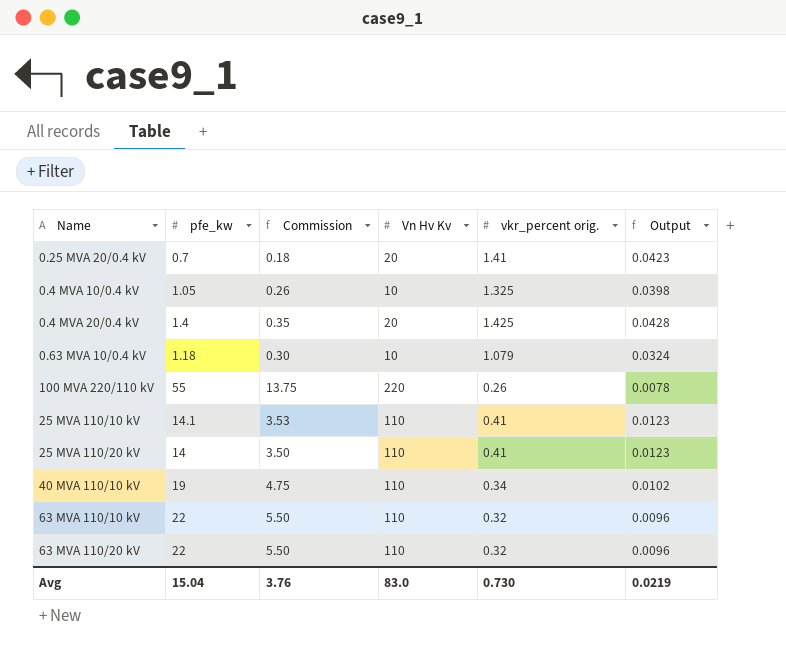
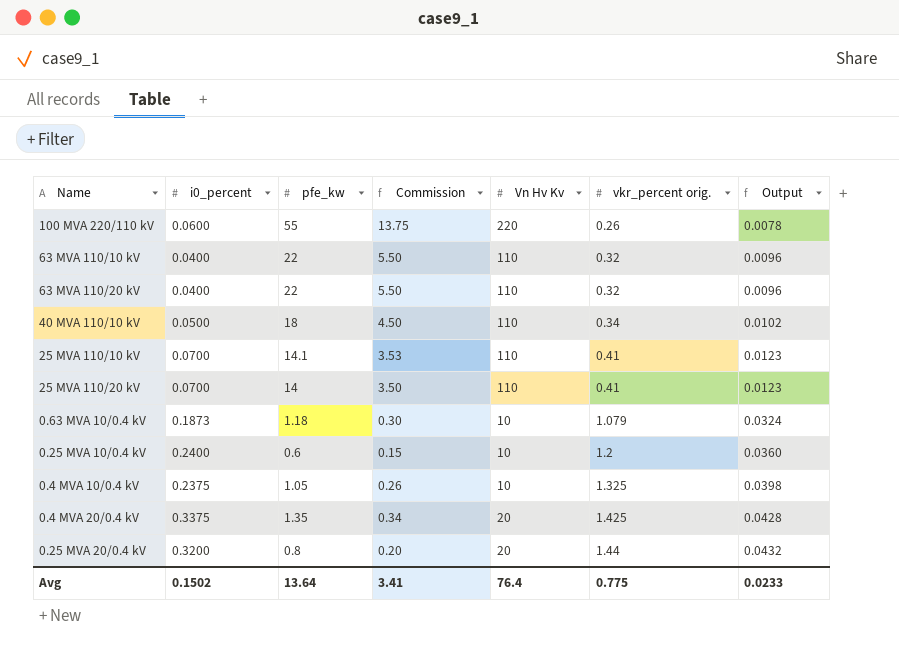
row order: none -> vkr_percent orig. ascending
column i0_percent | position: none -> 2
40 MVA 110/10 kV | pfe_kw: 19 -> 18
40 MVA 110/10 kV | Commission: 4.75 -> 4.50
row 0.25 MVA 10/0.4 kV: none -> 0.2400 | 0.6 | 0.15 | 10 | 1.2 | 0.0360
0.4 MVA 20/0.4 kV | pfe_kw: 1.4 -> 1.35
0.4 MVA 20/0.4 kV | Commission: 0.35 -> 0.34
0.25 MVA 20/0.4 kV | pfe_kw: 0.7 -> 0.8
0.25 MVA 20/0.4 kV | Commission: 0.18 -> 0.20
0.25 MVA 20/0.4 kV | vkr_percent orig.: 1.41 -> 1.44
0.25 MVA 20/0.4 kV | Output: 0.0423 -> 0.0432
Avg | pfe_kw: 15.04 -> 13.64
Avg | Commission: 3.76 -> 3.41
Avg | Vn Hv Kv: 83.0 -> 76.4
Avg | vkr_percent orig.: 0.730 -> 0.775
Avg | Output: 0.0219 -> 0.0233

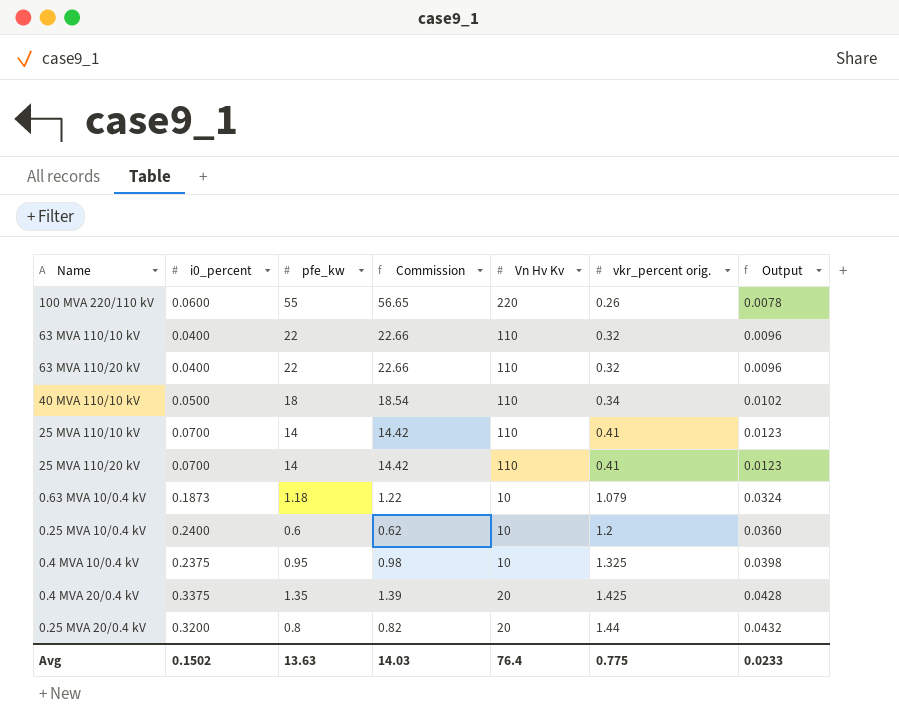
column Commission | formula: [pfe_kw] * 0.25 -> [pfe_kw] * 1.03
25 MVA 110/10 kV | pfe_kw: 14.1 -> 14
0.4 MVA 10/0.4 kV | pfe_kw: 1.05 -> 0.95
Avg | pfe_kw: 13.64 -> 13.63
Avg | Commission: 3.41 -> 14.03

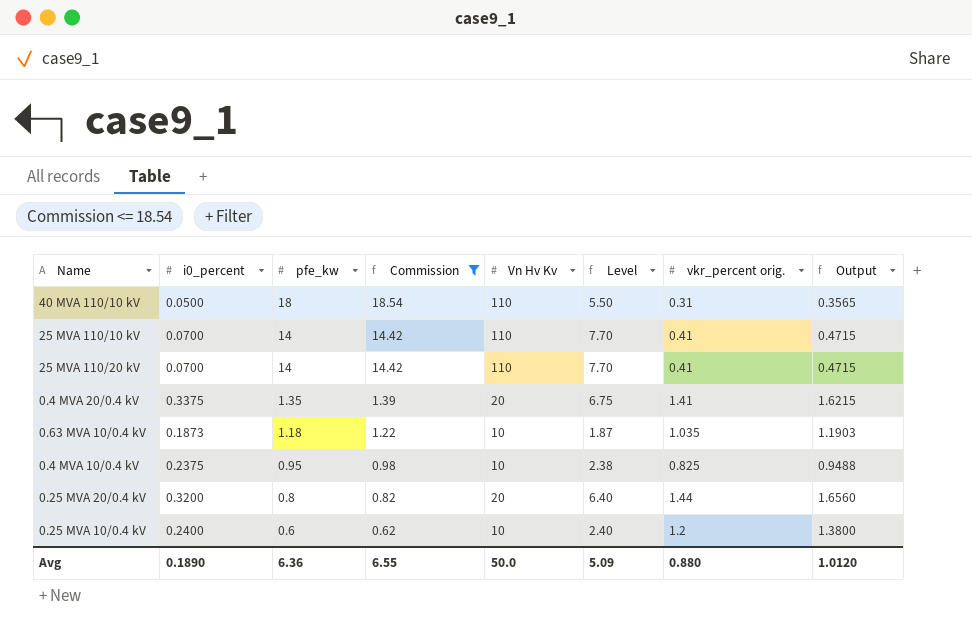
filter: none -> Commission <= 18.54
row order: vkr_percent orig. ascending -> pfe_kw descending
column Level | formula: none -> [i0_percent] * [Vn Hv Kv]
column Output | formula: [vkr_percent orig.] * 0.03 -> [vkr_percent orig.] * 1.15
40 MVA 110/10 kV | vkr_percent orig.: 0.34 -> 0.31
0.4 MVA 20/0.4 kV | vkr_percent orig.: 1.425 -> 1.41
0.63 MVA 10/0.4 kV | vkr_percent orig.: 1.079 -> 1.035
0.4 MVA 10/0.4 kV | vkr_percent orig.: 1.325 -> 0.825
Avg | i0_percent: 0.1502 -> 0.1890
Avg | pfe_kw: 13.63 -> 6.36
Avg | Commission: 14.03 -> 6.55
Avg | Vn Hv Kv: 76.4 -> 50.0
Avg | vkr_percent orig.: 0.775 -> 0.880
Avg | Output: 0.0233 -> 1.0120

